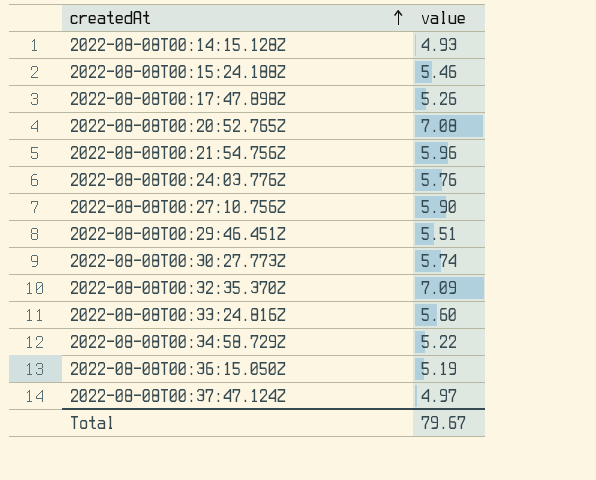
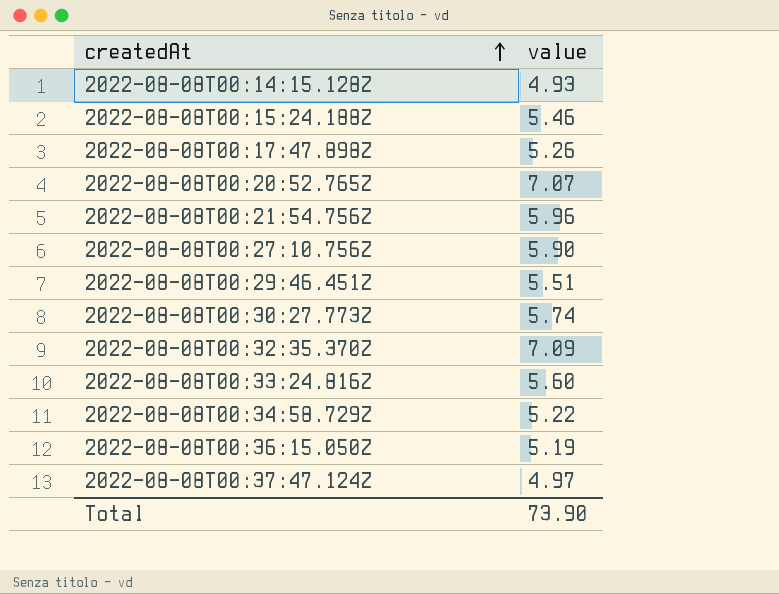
row 2022-08-08T00:24:03.776Z: 5.76 -> none
2022-08-08T00:20:52.765Z | value: 7.08 -> 7.07
Total | value: 79.67 -> 73.90

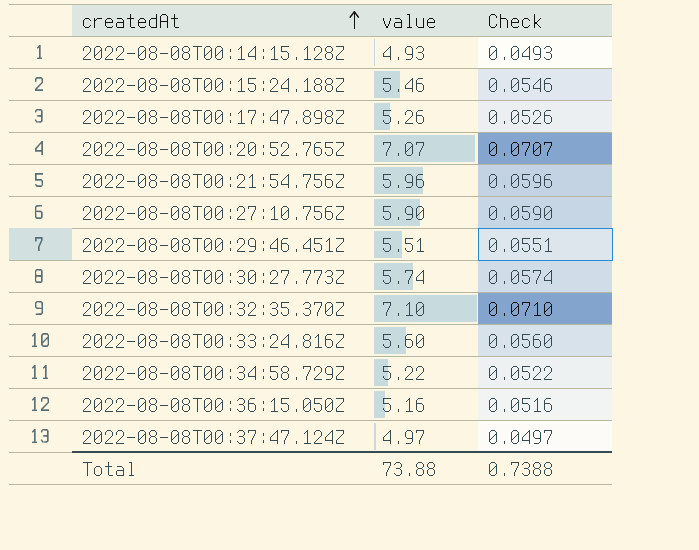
column Check | formula: none -> [value] * 0.01
2022-08-08T00:32:35.370Z | value: 7.09 -> 7.10
2022-08-08T00:36:15.050Z | value: 5.19 -> 5.16
Total | value: 73.90 -> 73.88

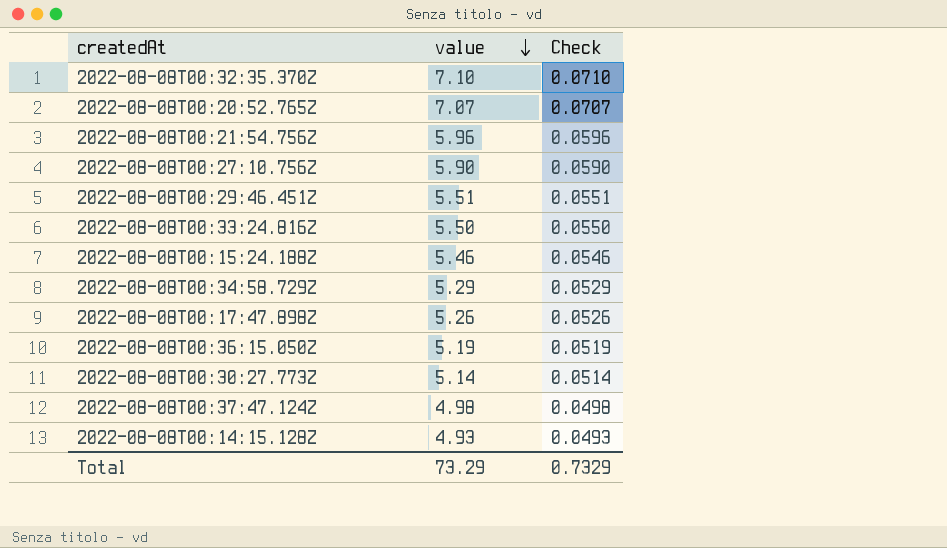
row order: createdAt ascending -> value descending
2022-08-08T00:33:24.816Z | value: 5.60 -> 5.50
2022-08-08T00:33:24.816Z | Check: 0.0560 -> 0.0550
2022-08-08T00:34:58.729Z | value: 5.22 -> 5.29
2022-08-08T00:34:58.729Z | Check: 0.0522 -> 0.0529
2022-08-08T00:36:15.050Z | value: 5.16 -> 5.19
2022-08-08T00:36:15.050Z | Check: 0.0516 -> 0.0519
2022-08-08T00:30:27.773Z | value: 5.74 -> 5.14
2022-08-08T00:30:27.773Z | Check: 0.0574 -> 0.0514
2022-08-08T00:37:47.124Z | value: 4.97 -> 4.98
2022-08-08T00:37:47.124Z | Check: 0.0497 -> 0.0498
Total | value: 73.88 -> 73.29
Total | Check: 0.7388 -> 0.7329

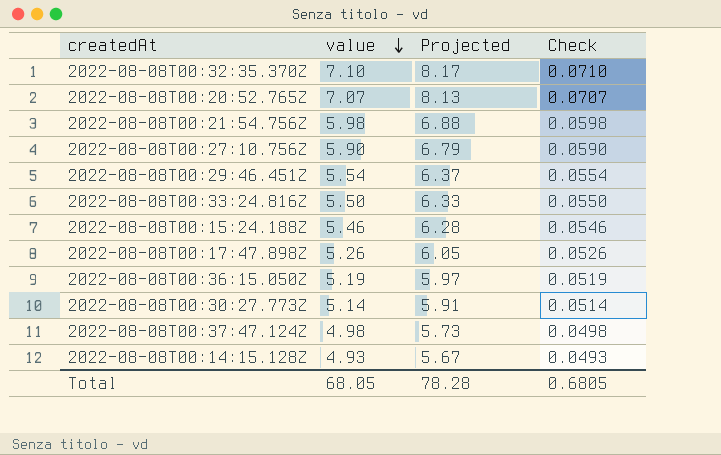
column Projected | formula: none -> [value] * 1.15
row 2022-08-08T00:34:58.729Z: 5.29 | 0.0529 -> none
2022-08-08T00:21:54.756Z | value: 5.96 -> 5.98
2022-08-08T00:21:54.756Z | Check: 0.0596 -> 0.0598
2022-08-08T00:29:46.451Z | value: 5.51 -> 5.54
2022-08-08T00:29:46.451Z | Check: 0.0551 -> 0.0554
Total | value: 73.29 -> 68.05
Total | Check: 0.7329 -> 0.6805

